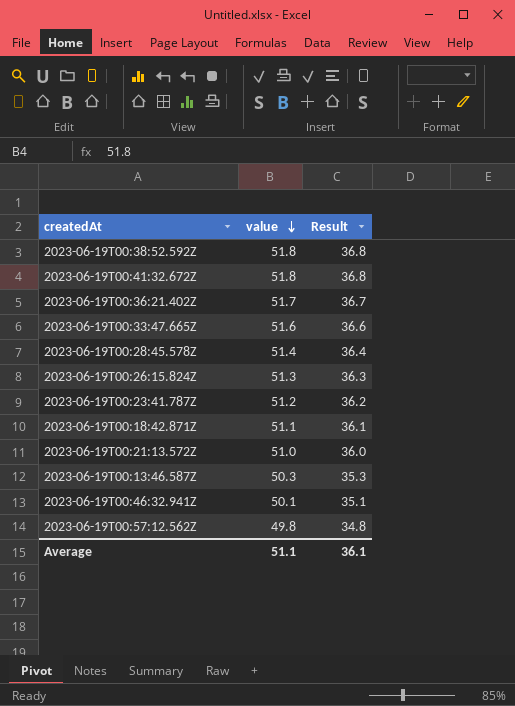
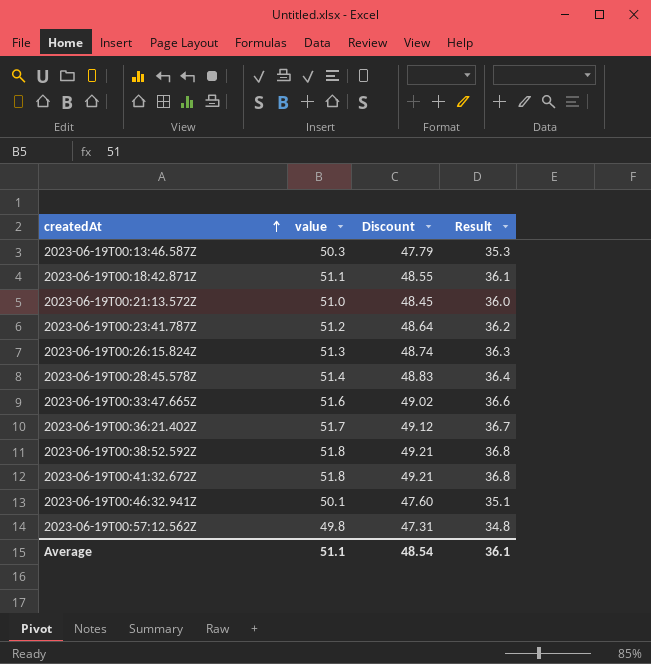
row order: value descending -> createdAt ascending
column Discount | formula: none -> [value] * 0.95

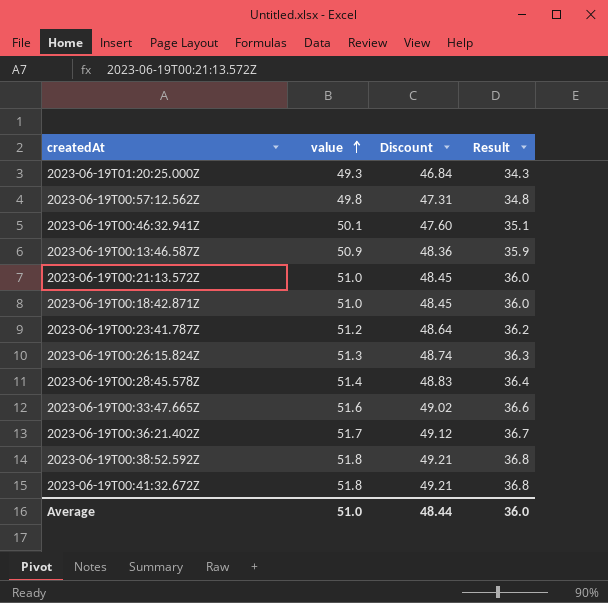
row order: createdAt ascending -> value ascending
row 2023-06-19T01:20:25.000Z: none -> 49.3 | 46.84 | 34.3
2023-06-19T00:13:46.587Z | value: 50.3 -> 50.9
2023-06-19T00:13:46.587Z | Discount: 47.79 -> 48.36
2023-06-19T00:13:46.587Z | Result: 35.3 -> 35.9
2023-06-19T00:18:42.871Z | value: 51.1 -> 51.0
2023-06-19T00:18:42.871Z | Discount: 48.55 -> 48.45
2023-06-19T00:18:42.871Z | Result: 36.1 -> 36.0
Average | value: 51.1 -> 51.0
Average | Discount: 48.54 -> 48.44
Average | Result: 36.1 -> 36.0

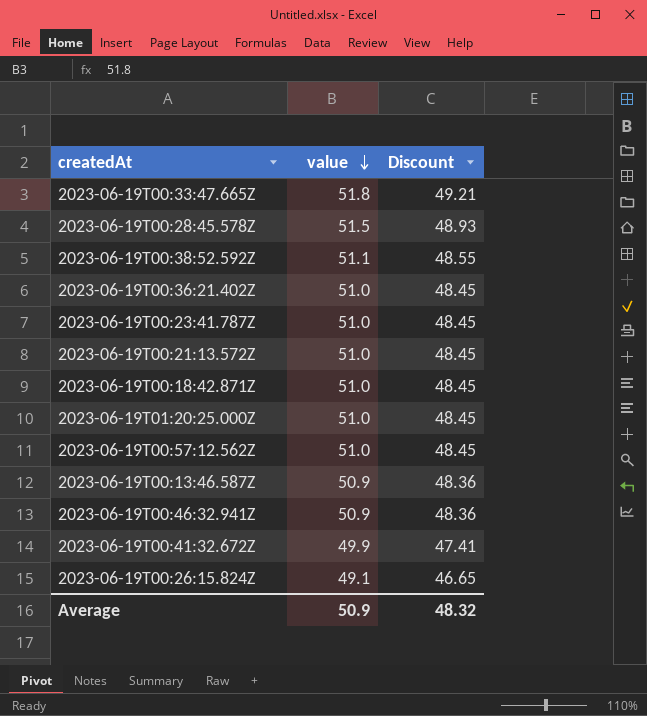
row order: value ascending -> value descending
column Result | formula: [value] - 15 -> none
2023-06-19T00:33:47.665Z | value: 51.6 -> 51.8
2023-06-19T00:33:47.665Z | Discount: 49.02 -> 49.21
2023-06-19T00:28:45.578Z | value: 51.4 -> 51.5
2023-06-19T00:28:45.578Z | Discount: 48.83 -> 48.93
2023-06-19T00:38:52.592Z | value: 51.8 -> 51.1
2023-06-19T00:38:52.592Z | Discount: 49.21 -> 48.55
2023-06-19T00:36:21.402Z | value: 51.7 -> 51.0
2023-06-19T00:36:21.402Z | Discount: 49.12 -> 48.45
2023-06-19T00:23:41.787Z | value: 51.2 -> 51.0
2023-06-19T00:23:41.787Z | Discount: 48.64 -> 48.45
2023-06-19T01:20:25.000Z | value: 49.3 -> 51.0
2023-06-19T01:20:25.000Z | Discount: 46.84 -> 48.45
2023-06-19T00:57:12.562Z | value: 49.8 -> 51.0
2023-06-19T00:57:12.562Z | Discount: 47.31 -> 48.45
2023-06-19T00:46:32.941Z | value: 50.1 -> 50.9
2023-06-19T00:46:32.941Z | Discount: 47.60 -> 48.36
2023-06-19T00:41:32.672Z | value: 51.8 -> 49.9
2023-06-19T00:41:32.672Z | Discount: 49.21 -> 47.41
2023-06-19T00:26:15.824Z | value: 51.3 -> 49.1
2023-06-19T00:26:15.824Z | Discount: 48.74 -> 46.65
Average | value: 51.0 -> 50.9
Average | Discount: 48.44 -> 48.32

